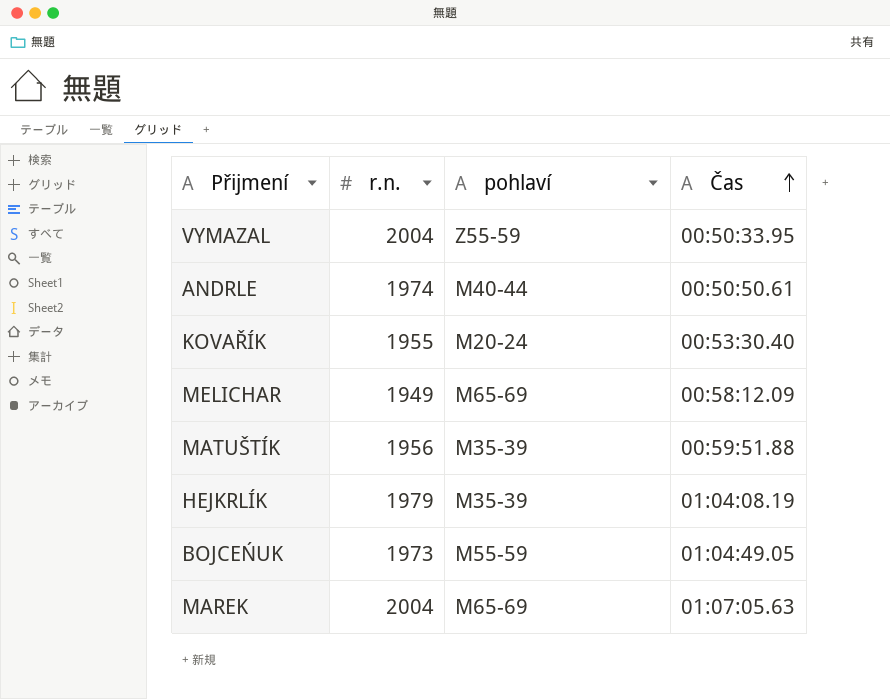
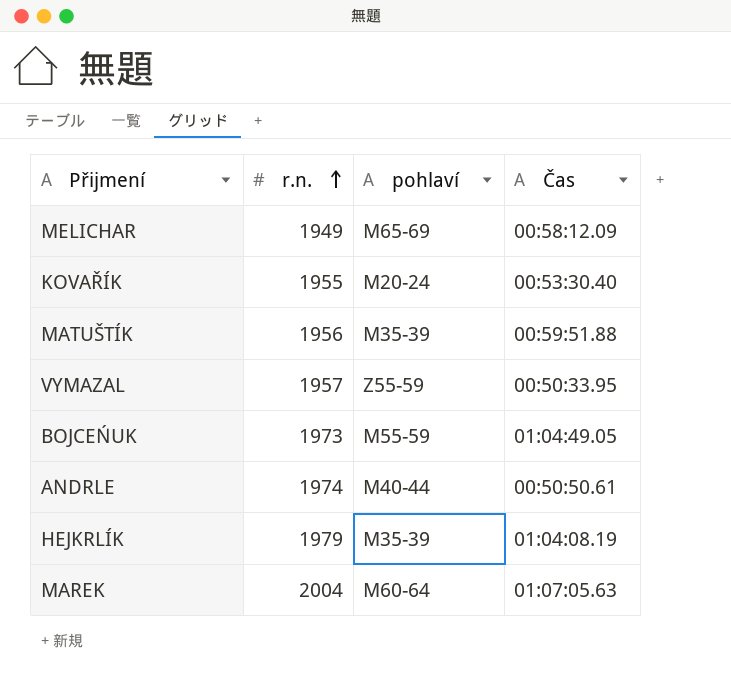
row order: Čas ascending -> r.n. ascending
VYMAZAL | r.n.: 2004 -> 1957
MAREK | pohlaví: M65-69 -> M60-64

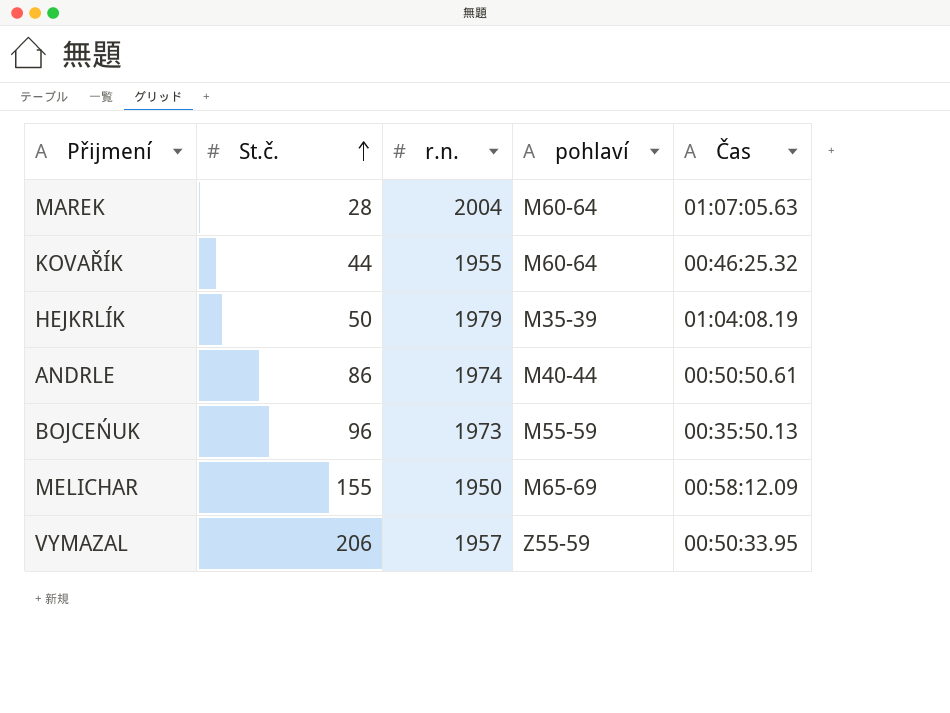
row order: r.n. ascending -> St.č. ascending
column St.č. | position: none -> 2
row MATUŠTÍK: 1956 | M35-39 | 00:59:51.88 -> none
KOVAŘÍK | pohlaví: M20-24 -> M60-64
KOVAŘÍK | Čas: 00:53:30.40 -> 00:46:25.32
BOJCEŃUK | Čas: 01:04:49.05 -> 00:35:50.13
MELICHAR | r.n.: 1949 -> 1950

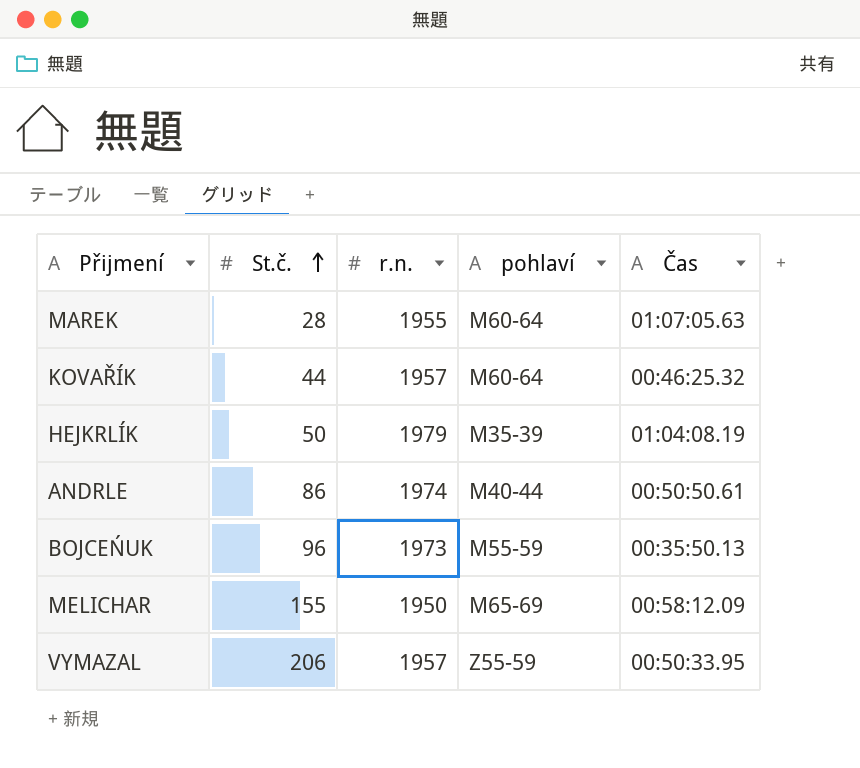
MAREK | r.n.: 2004 -> 1955
KOVAŘÍK | r.n.: 1955 -> 1957

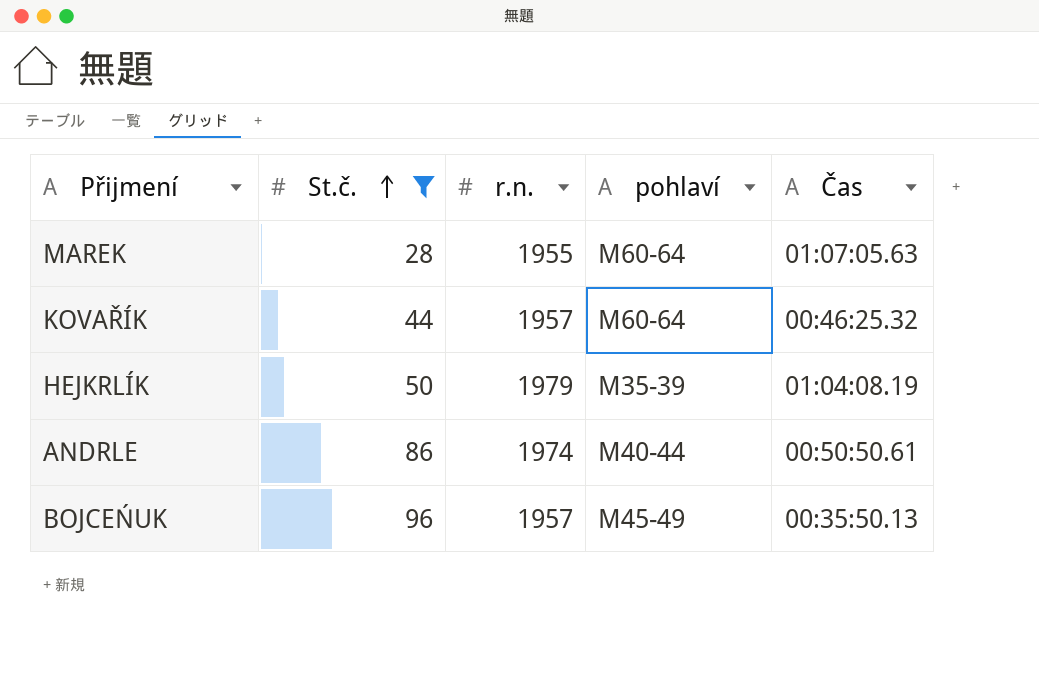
filter: none -> St.č. <= 96
BOJCEŃUK | r.n.: 1973 -> 1957
BOJCEŃUK | pohlaví: M55-59 -> M45-49

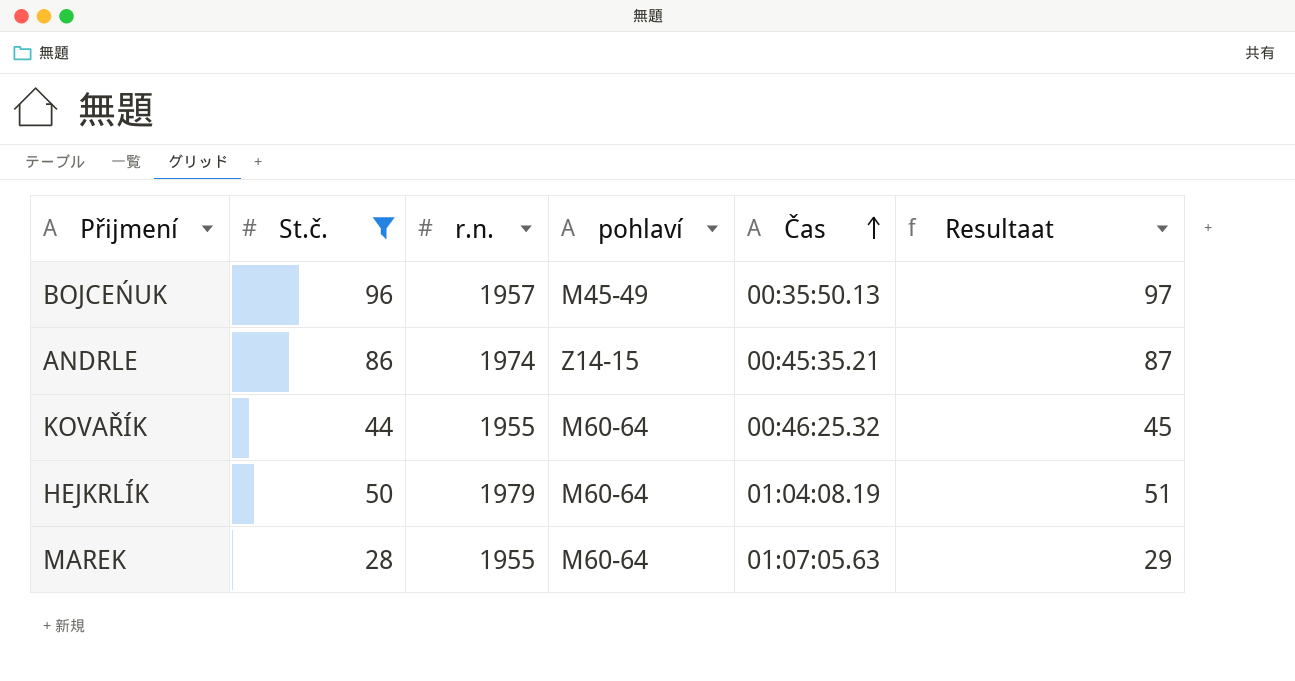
row order: St.č. ascending -> Čas ascending
column Resultaat | formula: none -> [St.č.] + 1
ANDRLE | pohlaví: M40-44 -> Z14-15
ANDRLE | Čas: 00:50:50.61 -> 00:45:35.21
KOVAŘÍK | r.n.: 1957 -> 1955
HEJKRLÍK | pohlaví: M35-39 -> M60-64

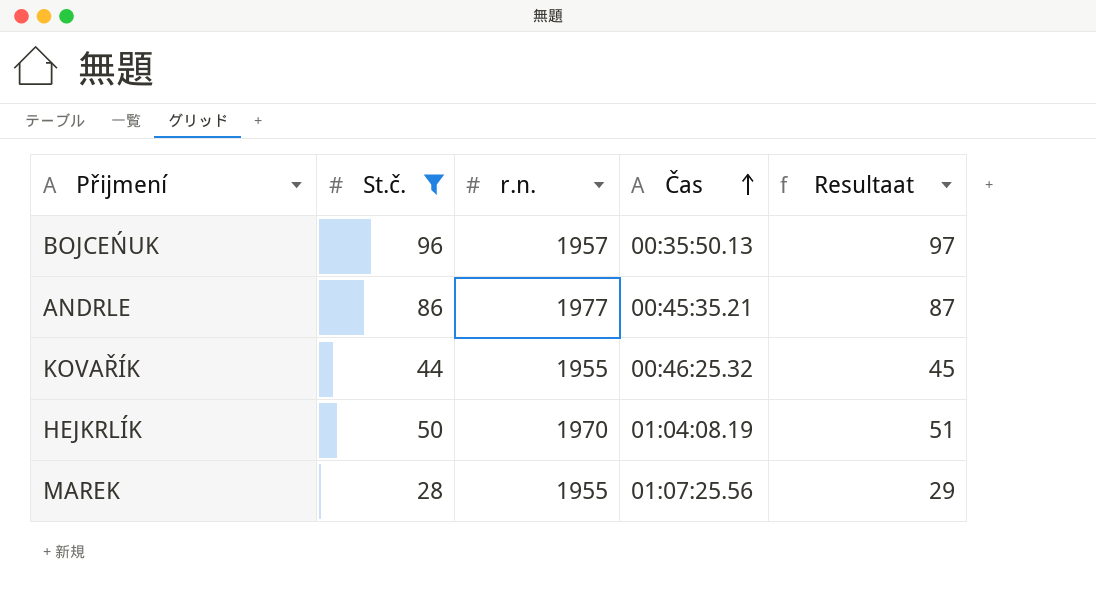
column pohlaví | position: 4 -> none
ANDRLE | r.n.: 1974 -> 1977
HEJKRLÍK | r.n.: 1979 -> 1970
MAREK | Čas: 01:07:05.63 -> 01:07:25.56

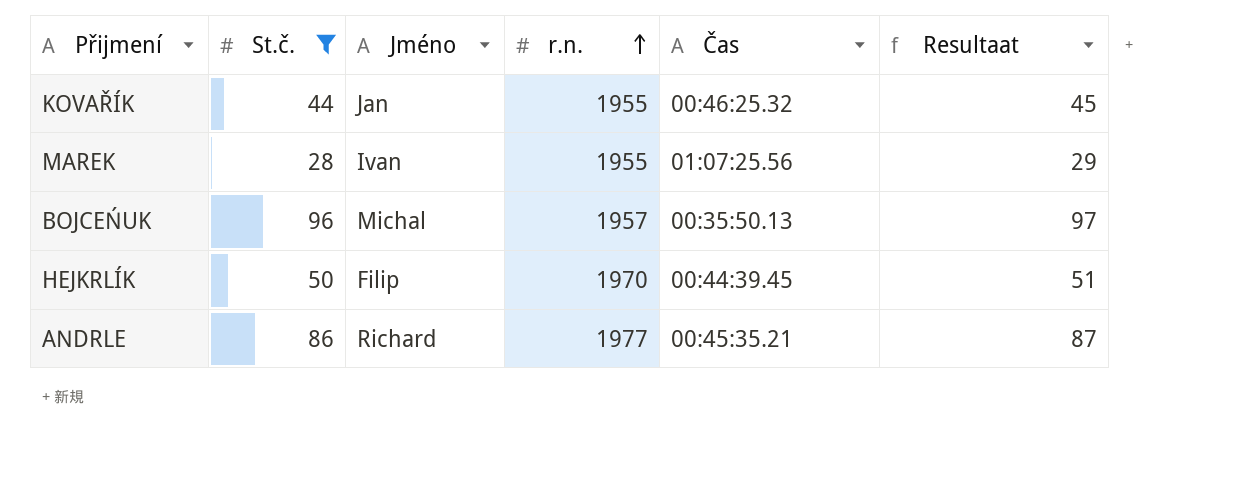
row order: Čas ascending -> r.n. ascending
column Jméno | position: none -> 3
HEJKRLÍK | Čas: 01:04:08.19 -> 00:44:39.45

